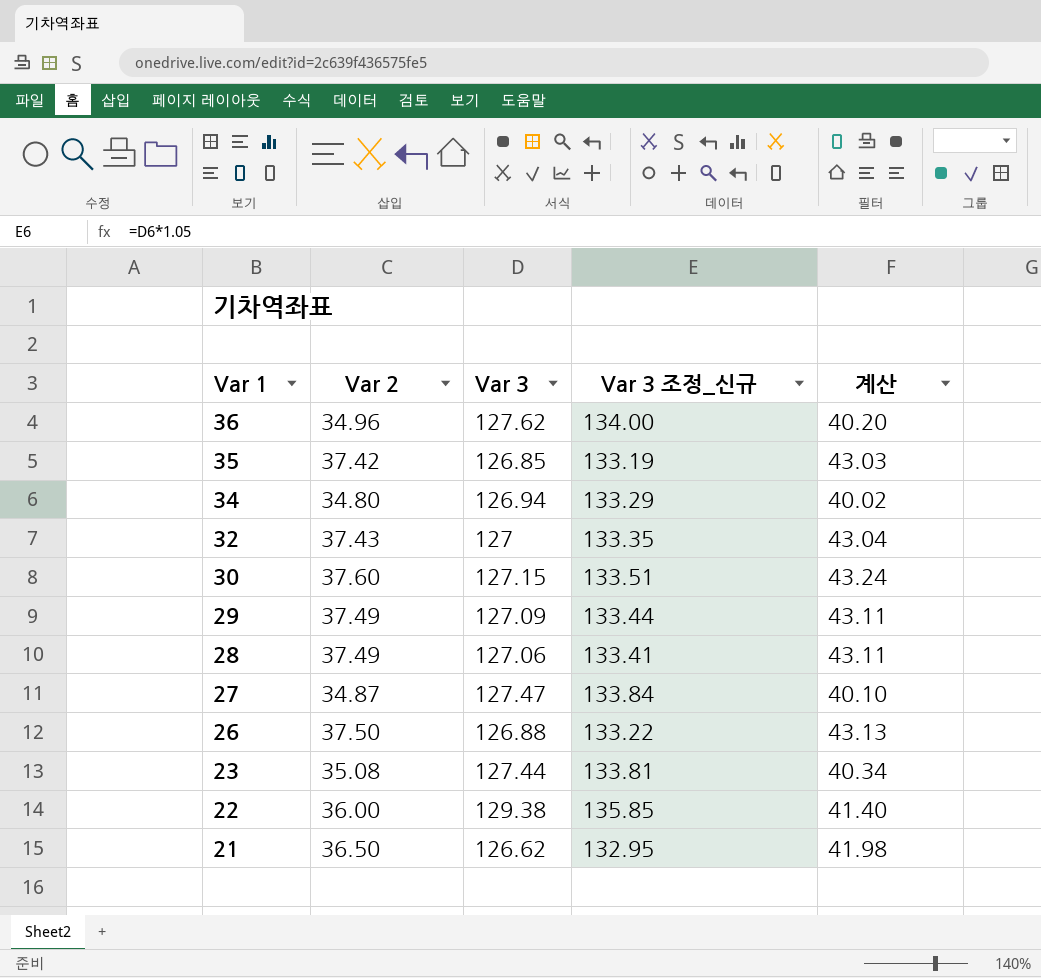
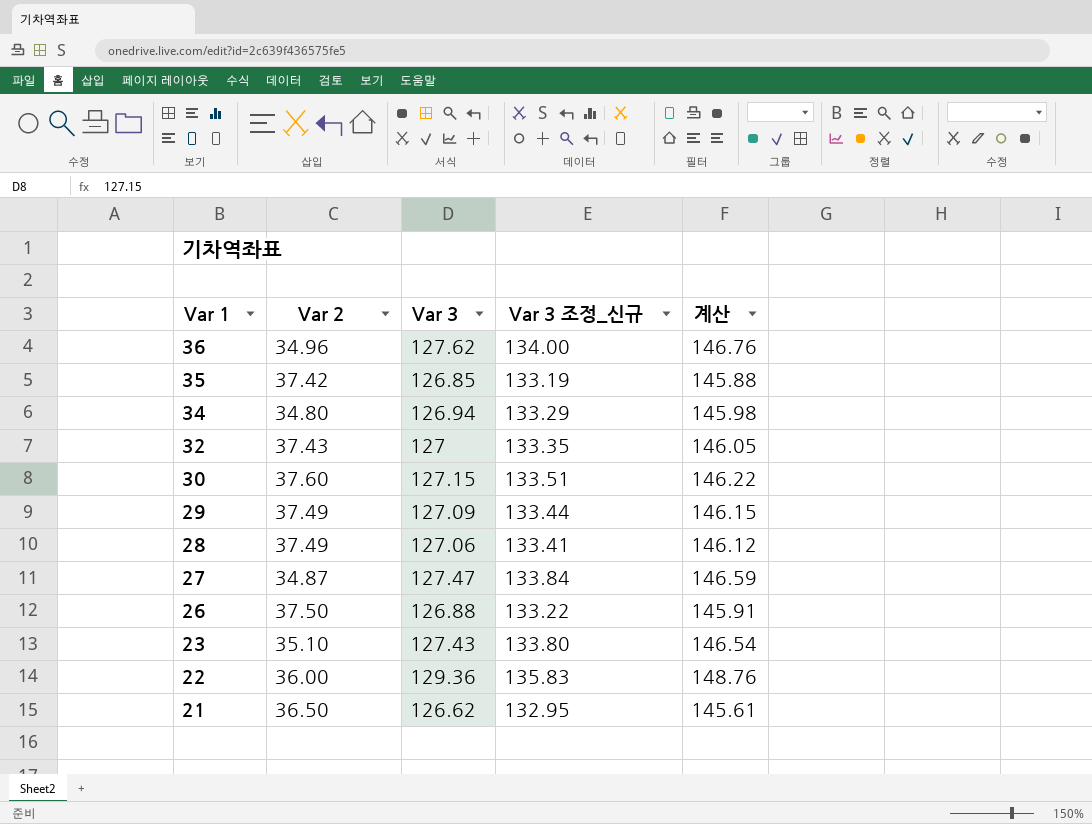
column 계산 | formula: [Var 2] * 1.15 -> [Var 3] * 1.15
23 | Var 2: 35.08 -> 35.10
23 | Var 3: 127.44 -> 127.43
23 | Var 3 조정_신규: 133.81 -> 133.80
22 | Var 3: 129.38 -> 129.36
22 | Var 3 조정_신규: 135.85 -> 135.83

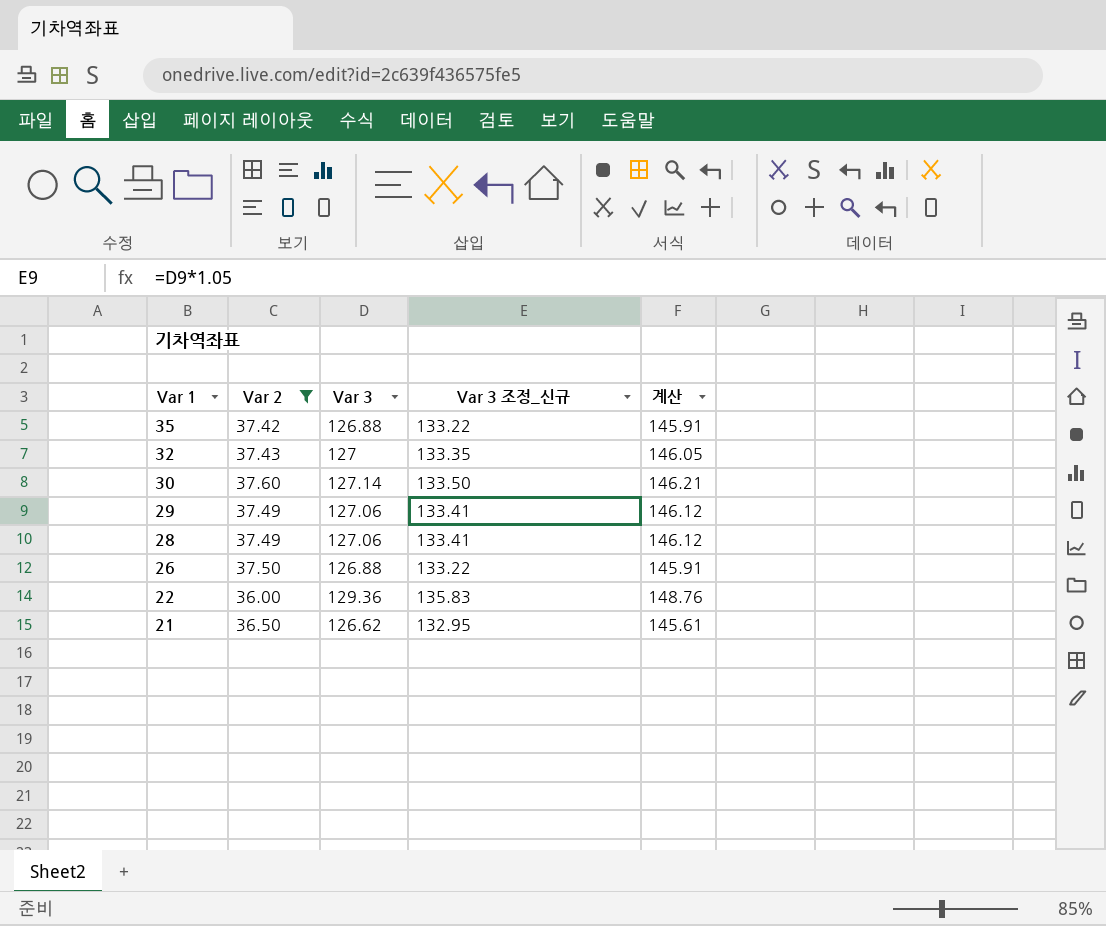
filter: none -> Var 2 >= 36.00
35 | Var 3: 126.85 -> 126.88
35 | Var 3 조정_신규: 133.19 -> 133.22
35 | 계산: 145.88 -> 145.91
30 | Var 3: 127.15 -> 127.14
30 | Var 3 조정_신규: 133.51 -> 133.50
30 | 계산: 146.22 -> 146.21
29 | Var 3: 127.09 -> 127.06
29 | Var 3 조정_신규: 133.44 -> 133.41
29 | 계산: 146.15 -> 146.12

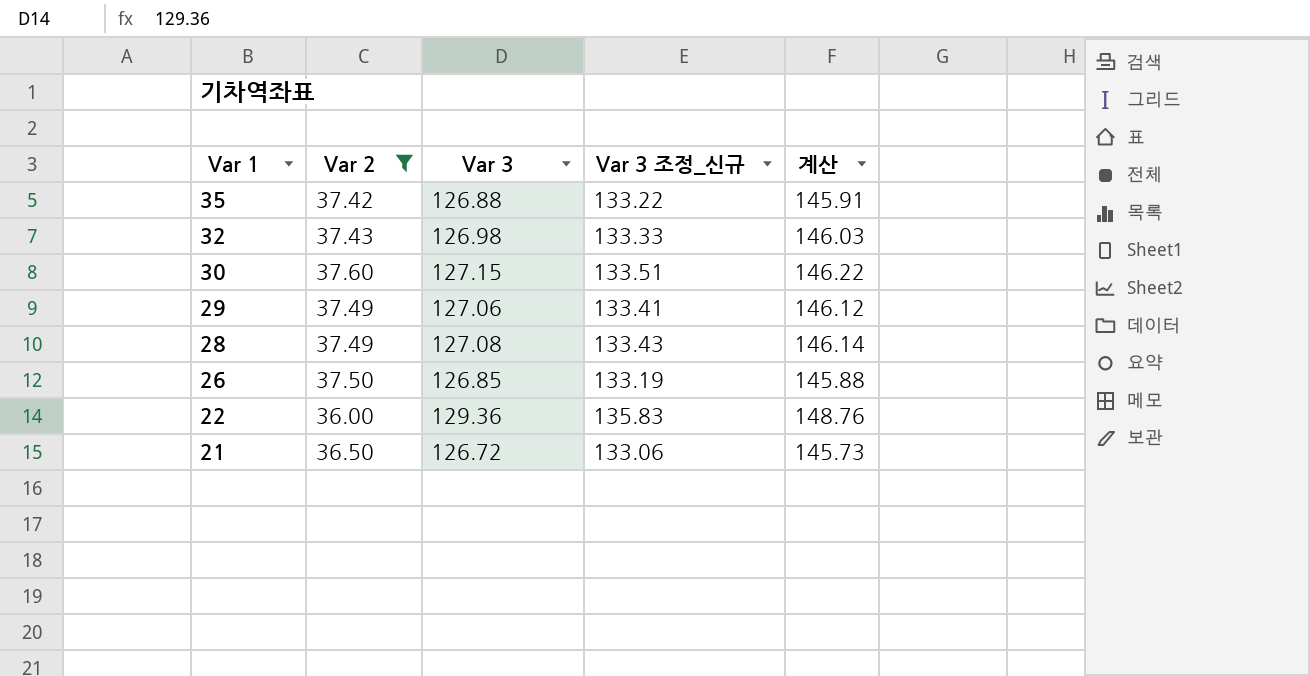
32 | Var 3: 127 -> 126.98
32 | Var 3 조정_신규: 133.35 -> 133.33
32 | 계산: 146.05 -> 146.03
30 | Var 3: 127.14 -> 127.15
30 | Var 3 조정_신규: 133.50 -> 133.51
30 | 계산: 146.21 -> 146.22
28 | Var 3: 127.06 -> 127.08
28 | Var 3 조정_신규: 133.41 -> 133.43
28 | 계산: 146.12 -> 146.14
26 | Var 3: 126.88 -> 126.85
26 | Var 3 조정_신규: 133.22 -> 133.19
26 | 계산: 145.91 -> 145.88
21 | Var 3: 126.62 -> 126.72
21 | Var 3 조정_신규: 132.95 -> 133.06
21 | 계산: 145.61 -> 145.73

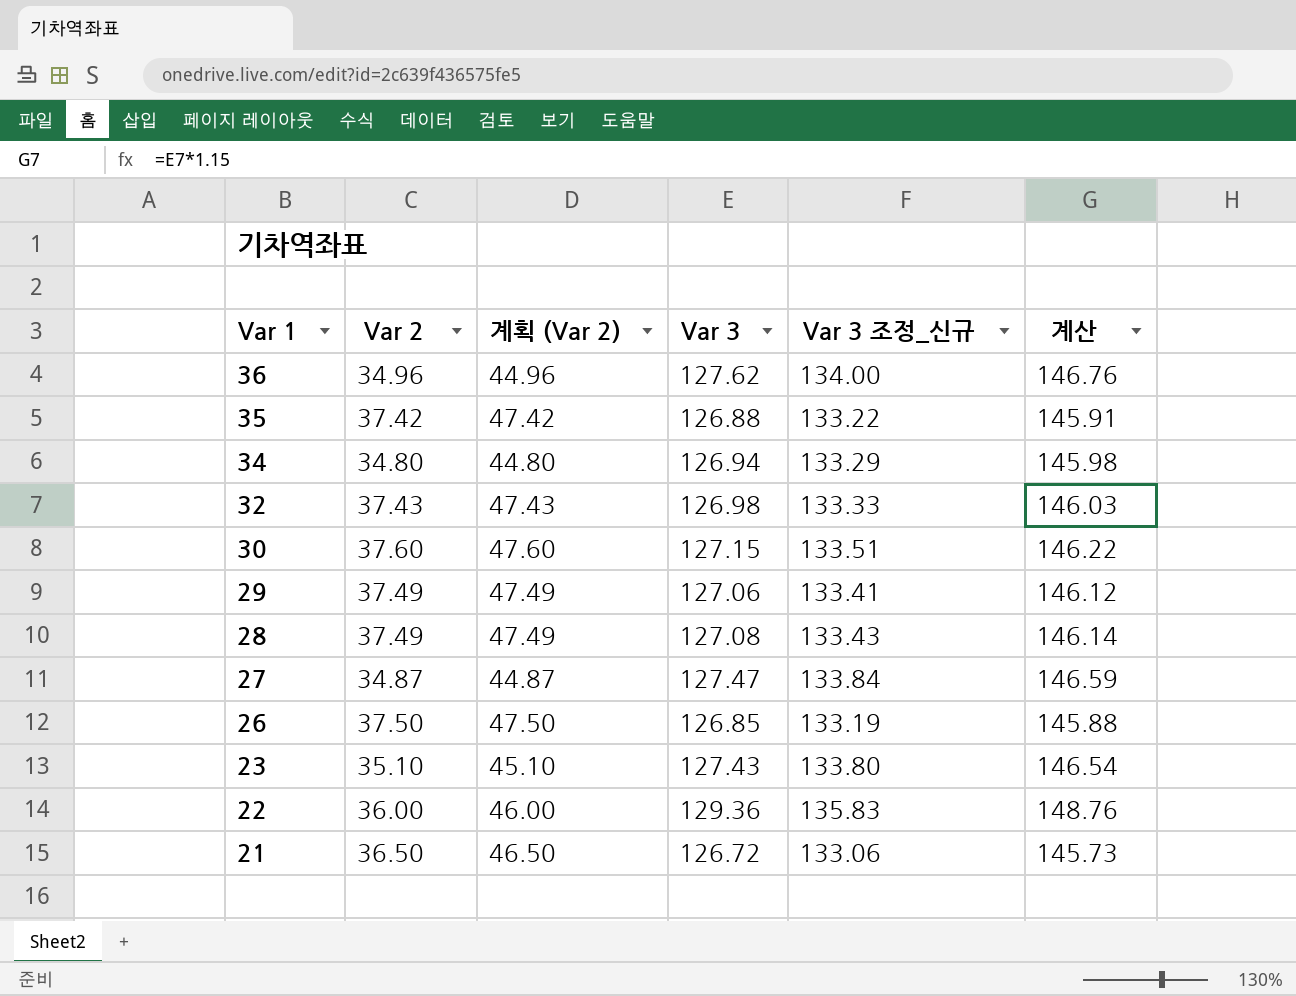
filter: Var 2 >= 36.00 -> none
column 계획 (Var 2) | formula: none -> [Var 2] + 10

